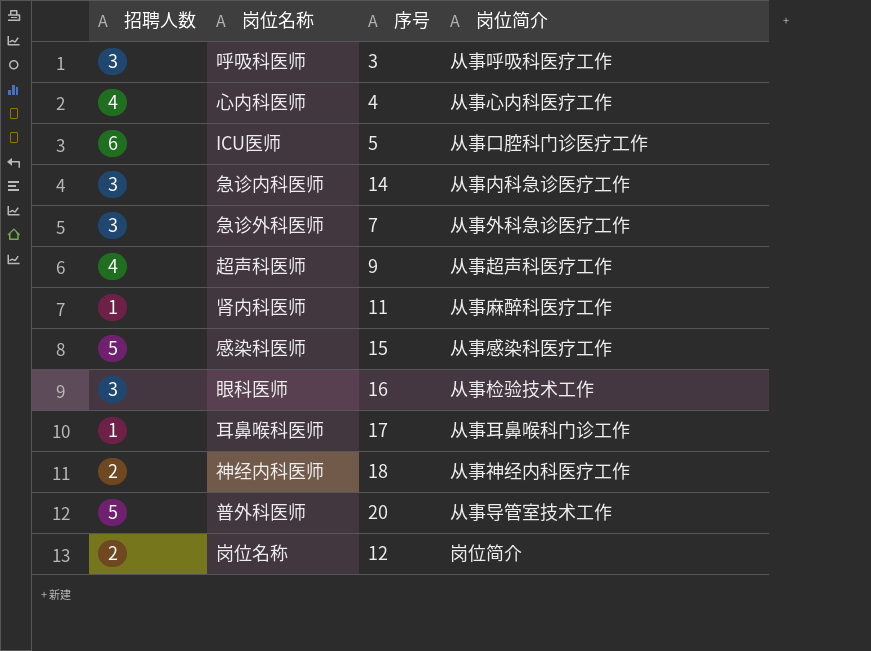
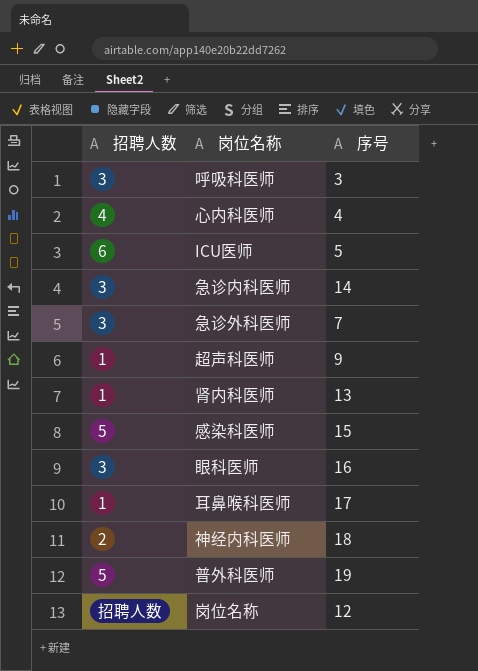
column 岗位简介 | position: 4 -> none
超声科医师 | 招聘人数: 4 -> 1
肾内科医师 | 序号: 11 -> 13
普外科医师 | 序号: 20 -> 19
岗位名称 | 招聘人数: 2 -> 招聘人数

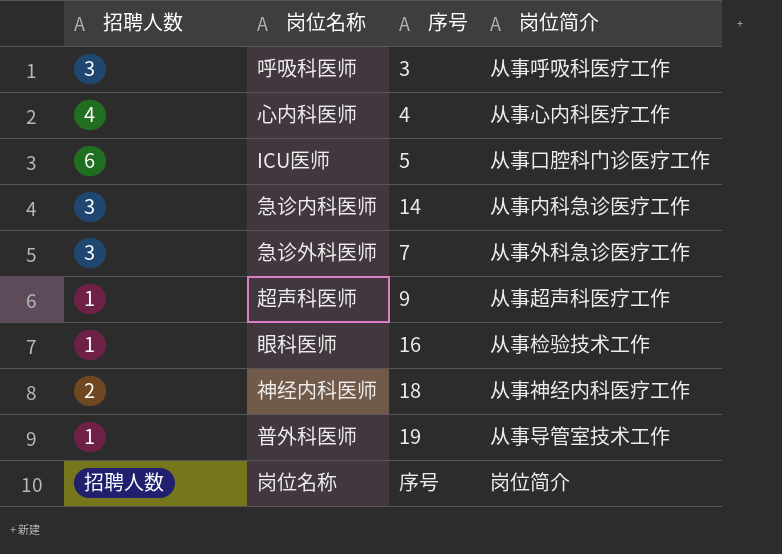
column 岗位简介 | position: none -> 4
row 肾内科医师: 1 | 13 -> none
row 感染科医师: 5 | 15 -> none
row 耳鼻喉科医师: 1 | 17 -> none
眼科医师 | 招聘人数: 3 -> 1
普外科医师 | 招聘人数: 5 -> 1
岗位名称 | 序号: 12 -> 序号

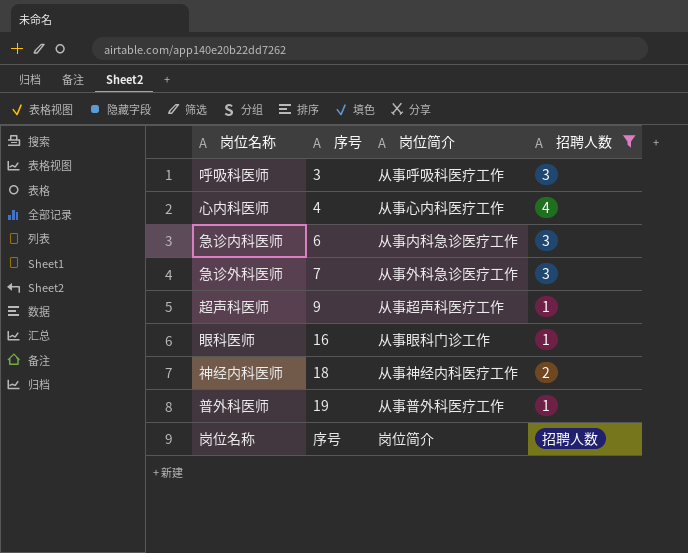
filter: none -> 招聘人数 != 6
column 招聘人数 | position: 1 -> 4
急诊内科医师 | 序号: 14 -> 6
眼科医师 | 岗位简介: 从事检验技术工作 -> 从事眼科门诊工作
普外科医师 | 岗位简介: 从事导管室技术工作 -> 从事普外科医疗工作

